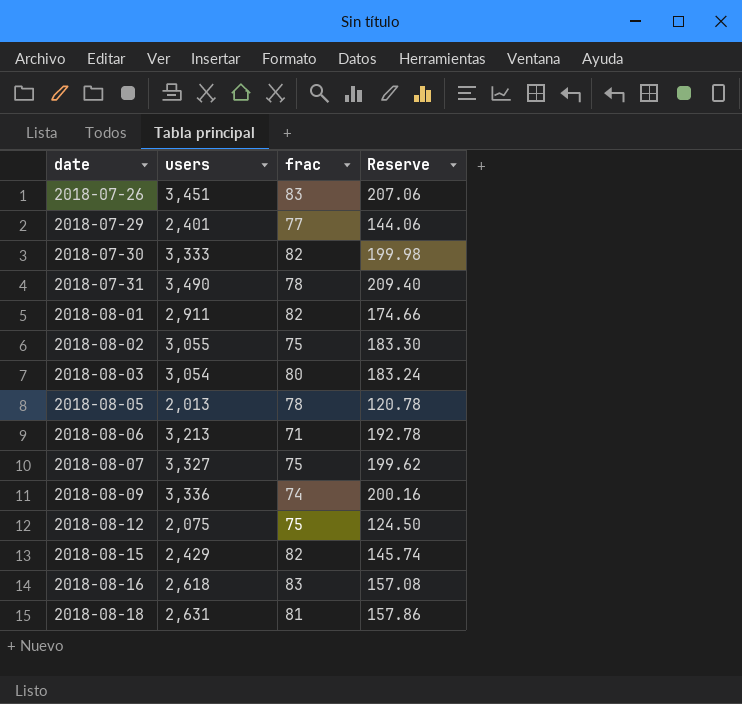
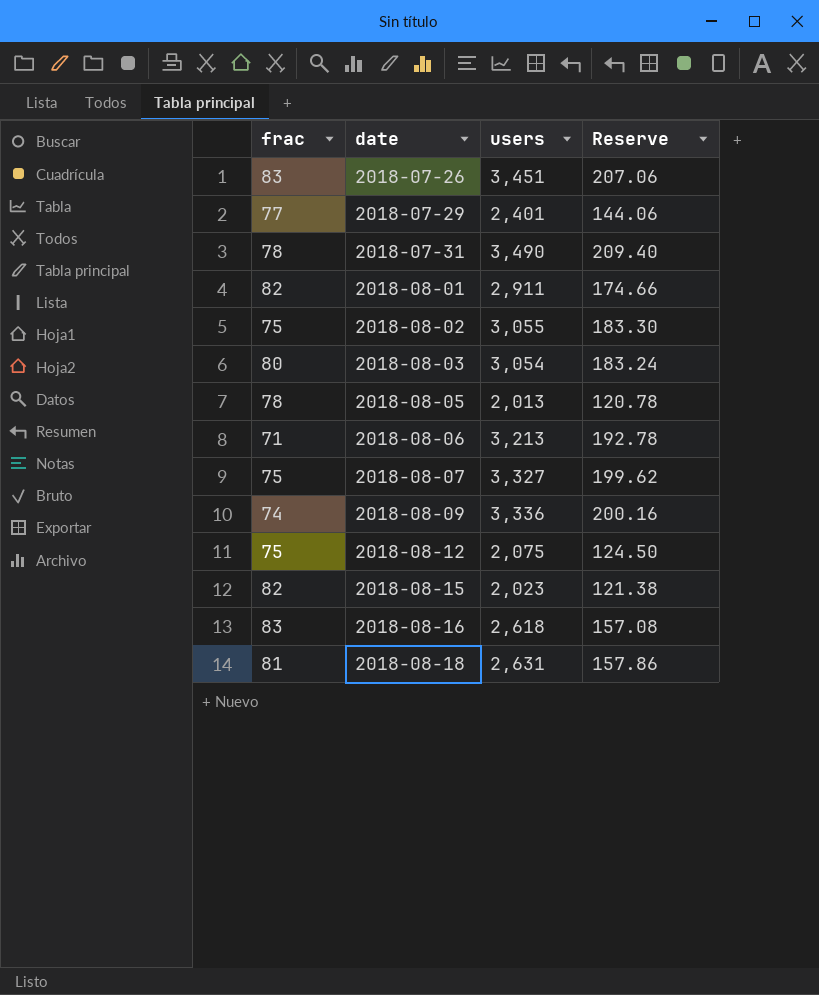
column frac | position: 3 -> 1
row 2018-07-30: 3,333 | 82 | 199.98 -> none
2018-08-15 | users: 2,429 -> 2,023
2018-08-15 | Reserve: 145.74 -> 121.38

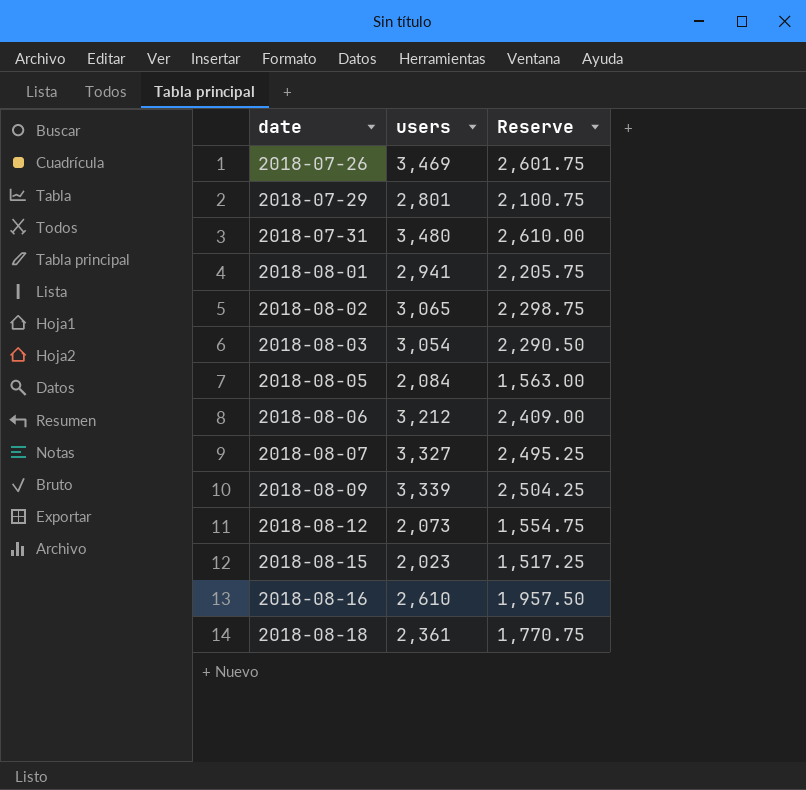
column frac | position: 1 -> none
column Reserve | formula: [users] * 0.06 -> [users] * 0.75
2018-07-26 | users: 3,451 -> 3,469
2018-07-29 | users: 2,401 -> 2,801
2018-07-31 | users: 3,490 -> 3,480
2018-08-01 | users: 2,911 -> 2,941
2018-08-02 | users: 3,055 -> 3,065
2018-08-05 | users: 2,013 -> 2,084
2018-08-06 | users: 3,213 -> 3,212
2018-08-09 | users: 3,336 -> 3,339
2018-08-12 | users: 2,075 -> 2,073
2018-08-16 | users: 2,618 -> 2,610
2018-08-18 | users: 2,631 -> 2,361

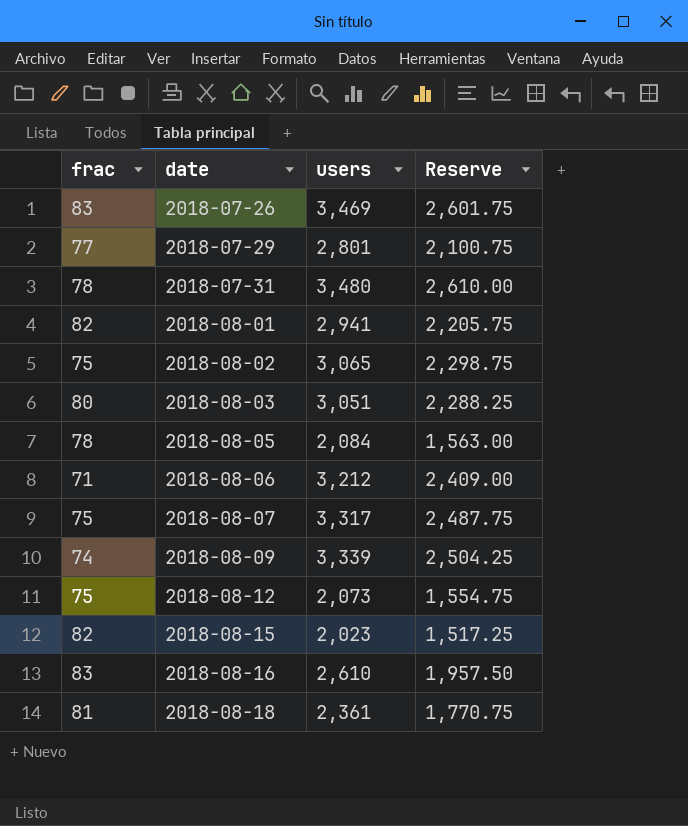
column frac | position: none -> 1
2018-08-03 | users: 3,054 -> 3,051
2018-08-03 | Reserve: 2,290.50 -> 2,288.25
2018-08-07 | users: 3,327 -> 3,317
2018-08-07 | Reserve: 2,495.25 -> 2,487.75

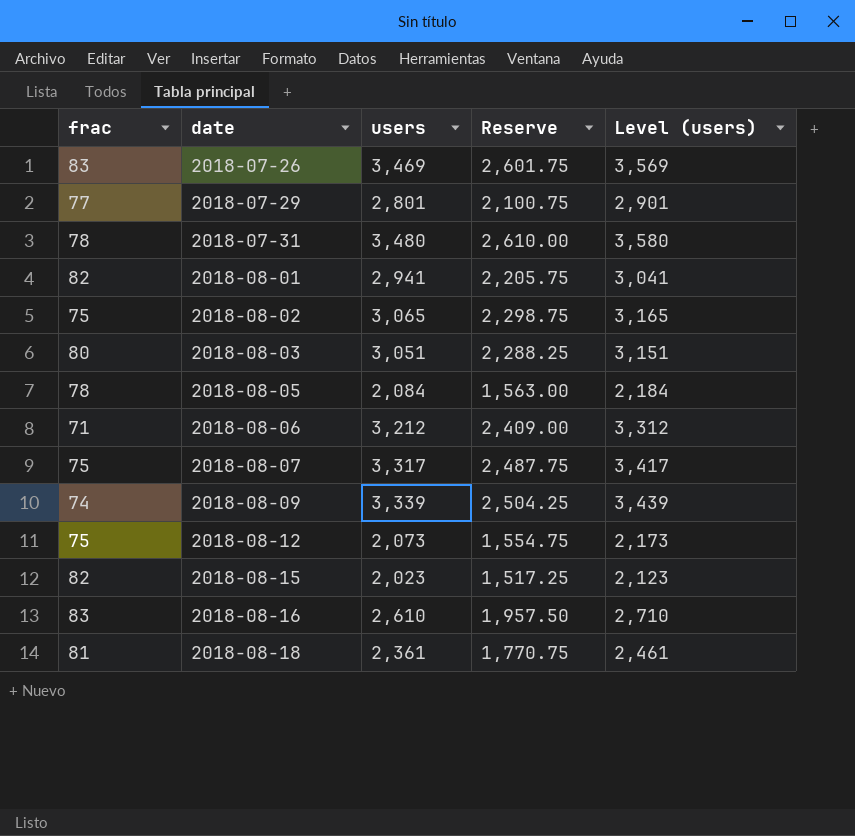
column Level (users) | formula: none -> [users] + 100

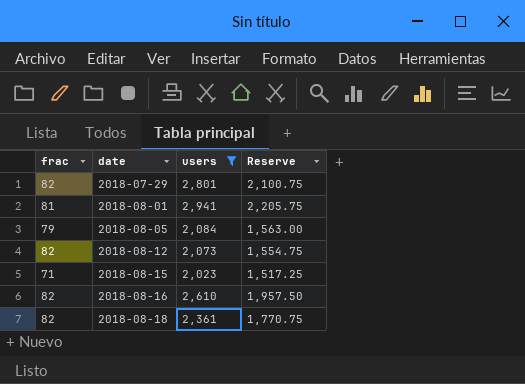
filter: none -> users <= 2,941
column Level (users) | formula: [users] + 100 -> none
2018-07-29 | frac: 77 -> 82
2018-08-01 | frac: 82 -> 81
2018-08-05 | frac: 78 -> 79
2018-08-12 | frac: 75 -> 82
2018-08-15 | frac: 82 -> 71
2018-08-16 | frac: 83 -> 82
2018-08-18 | frac: 81 -> 82

